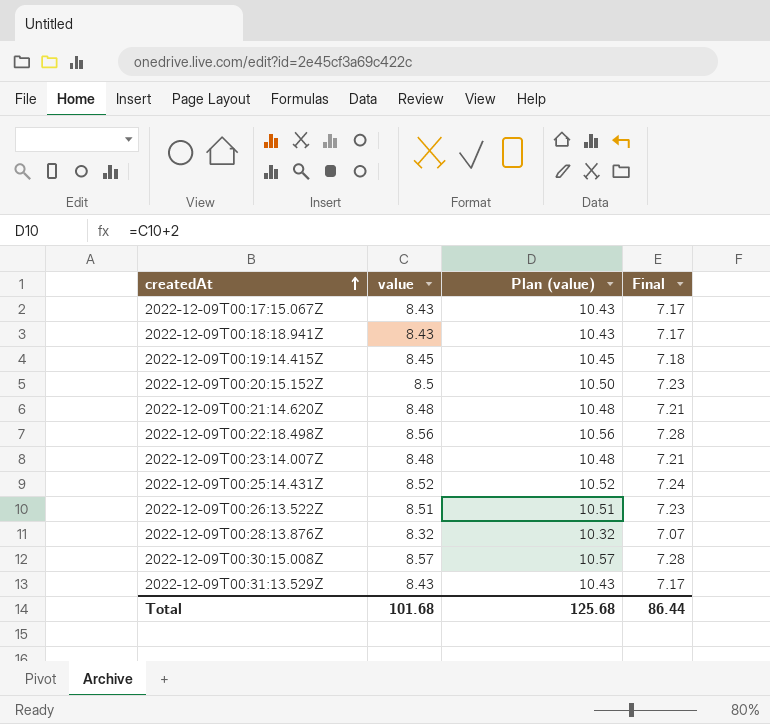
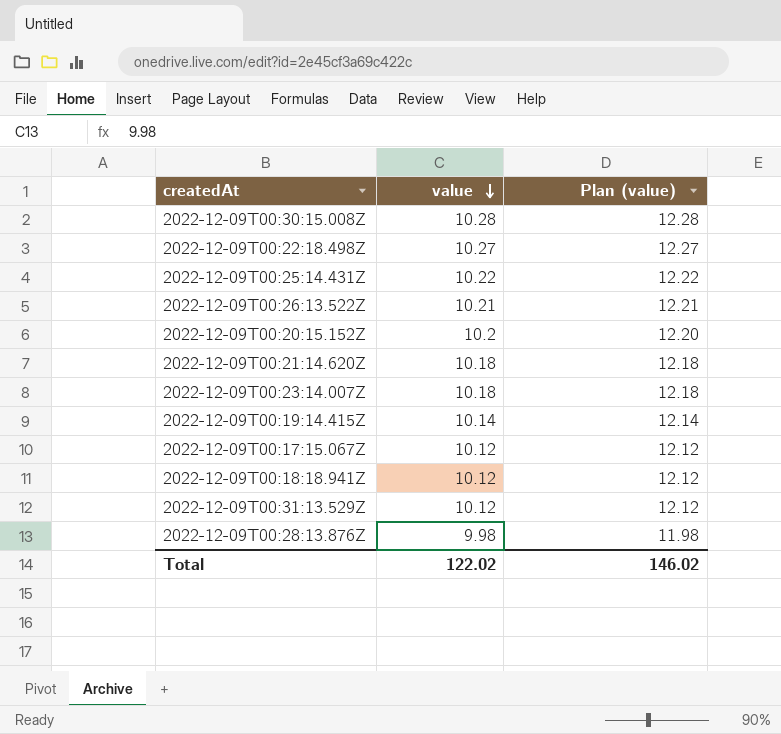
row order: createdAt ascending -> value descending
column Final | formula: [value] * 0.85 -> none
2022-12-09T00:30:15.008Z | value: 8.57 -> 10.28
2022-12-09T00:30:15.008Z | Plan (value): 10.57 -> 12.28
2022-12-09T00:22:18.498Z | value: 8.56 -> 10.27
2022-12-09T00:22:18.498Z | Plan (value): 10.56 -> 12.27
2022-12-09T00:25:14.431Z | value: 8.52 -> 10.22
2022-12-09T00:25:14.431Z | Plan (value): 10.52 -> 12.22
2022-12-09T00:26:13.522Z | value: 8.51 -> 10.21
2022-12-09T00:26:13.522Z | Plan (value): 10.51 -> 12.21
2022-12-09T00:20:15.152Z | value: 8.5 -> 10.2
2022-12-09T00:20:15.152Z | Plan (value): 10.50 -> 12.20
2022-12-09T00:21:14.620Z | value: 8.48 -> 10.18
2022-12-09T00:21:14.620Z | Plan (value): 10.48 -> 12.18
2022-12-09T00:23:14.007Z | value: 8.48 -> 10.18
2022-12-09T00:23:14.007Z | Plan (value): 10.48 -> 12.18
2022-12-09T00:19:14.415Z | value: 8.45 -> 10.14
2022-12-09T00:19:14.415Z | Plan (value): 10.45 -> 12.14
2022-12-09T00:17:15.067Z | value: 8.43 -> 10.12
2022-12-09T00:17:15.067Z | Plan (value): 10.43 -> 12.12
2022-12-09T00:18:18.941Z | value: 8.43 -> 10.12
2022-12-09T00:18:18.941Z | Plan (value): 10.43 -> 12.12
2022-12-09T00:31:13.529Z | value: 8.43 -> 10.12
2022-12-09T00:31:13.529Z | Plan (value): 10.43 -> 12.12
2022-12-09T00:28:13.876Z | value: 8.32 -> 9.98
2022-12-09T00:28:13.876Z | Plan (value): 10.32 -> 11.98
Total | value: 101.68 -> 122.02
Total | Plan (value): 125.68 -> 146.02

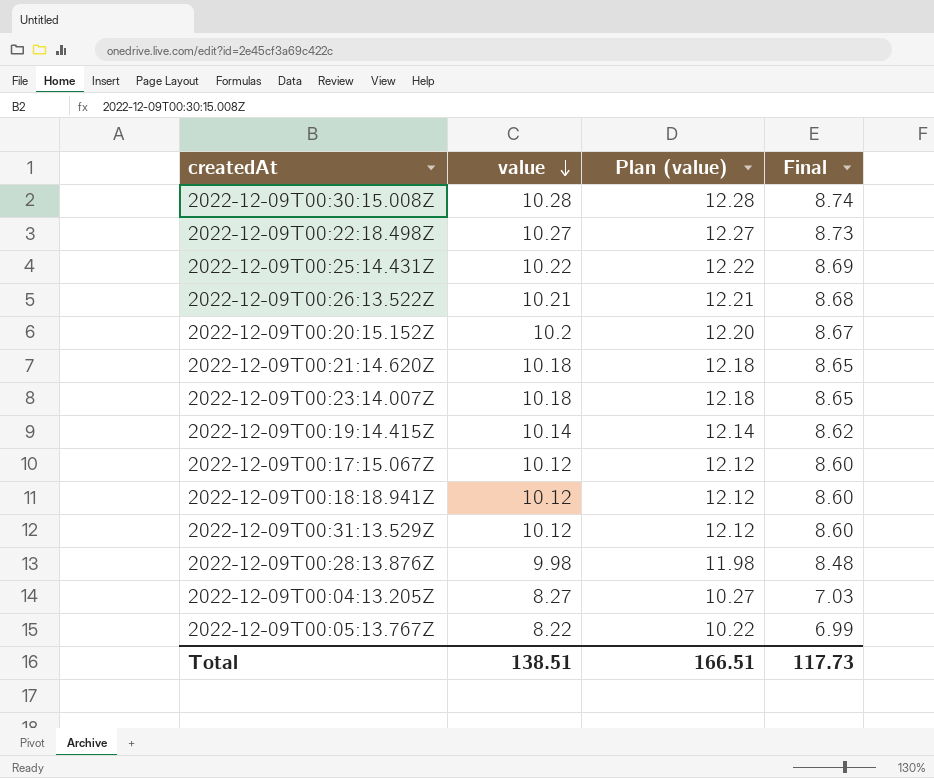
column Final | formula: none -> [value] * 0.85
row 2022-12-09T00:04:13.205Z: none -> 8.27 | 10.27 | 7.03
row 2022-12-09T00:05:13.767Z: none -> 8.22 | 10.22 | 6.99
Total | value: 122.02 -> 138.51
Total | Plan (value): 146.02 -> 166.51

